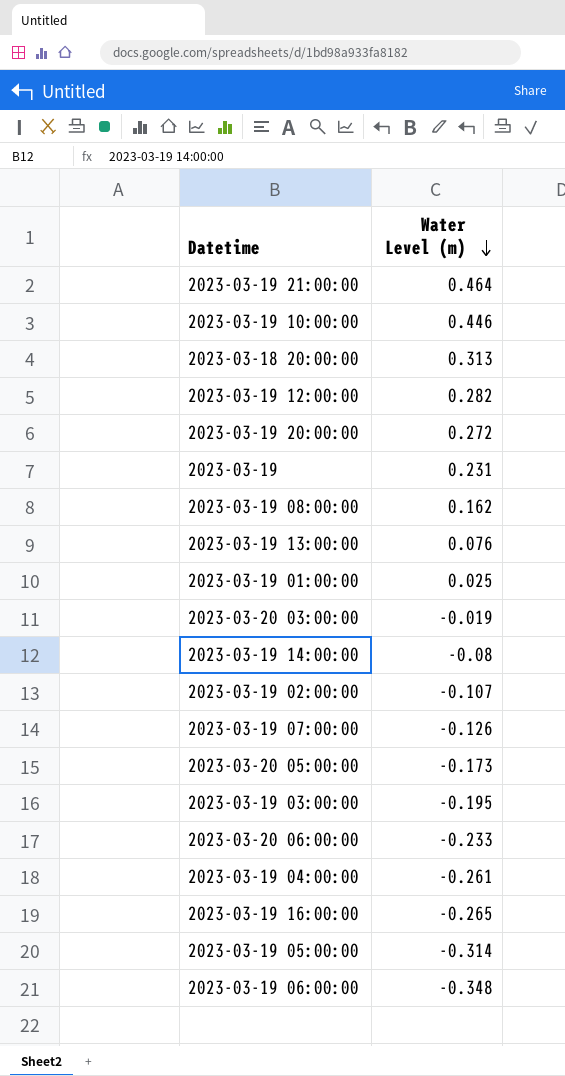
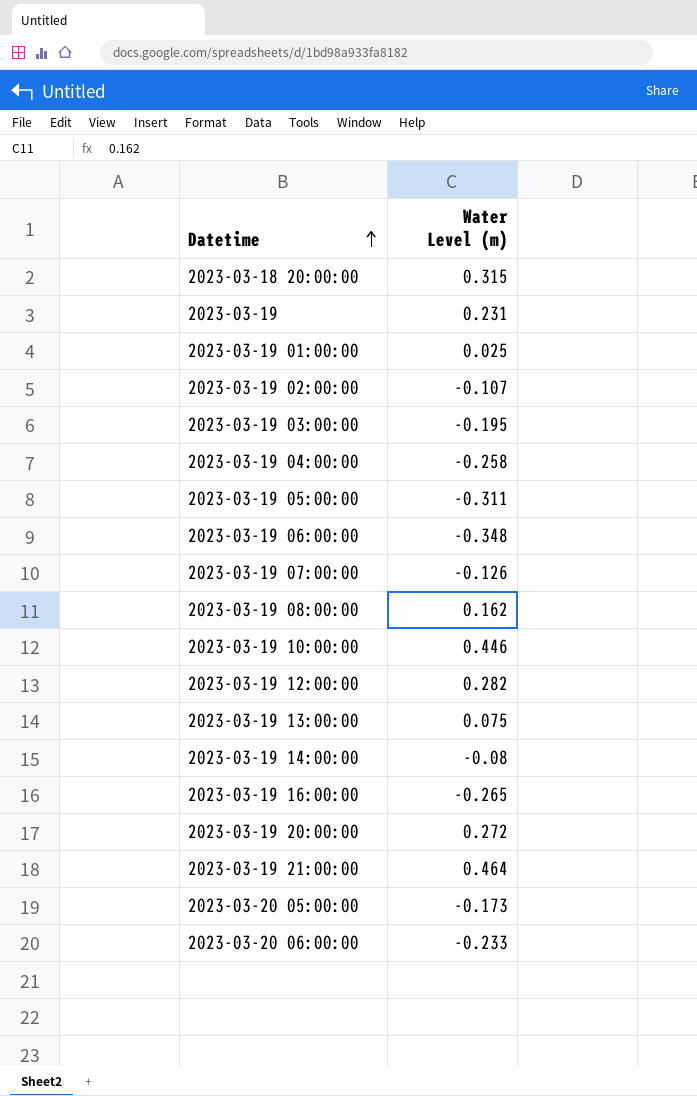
row order: Water Level (m) descending -> Datetime ascending
row 2023-03-20 03:00:00: -0.019 -> none
2023-03-18 20:00:00 | Water Level (m): 0.313 -> 0.315
2023-03-19 04:00:00 | Water Level (m): -0.261 -> -0.258
2023-03-19 05:00:00 | Water Level (m): -0.314 -> -0.311
2023-03-19 13:00:00 | Water Level (m): 0.076 -> 0.075

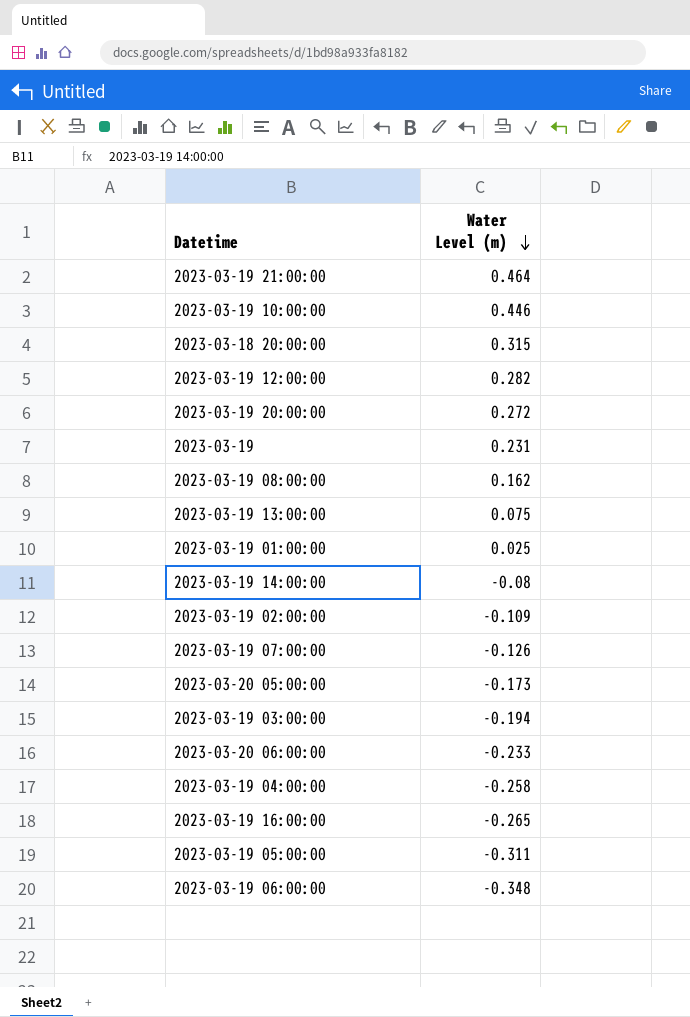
row order: Datetime ascending -> Water Level (m) descending
2023-03-19 02:00:00 | Water Level (m): -0.107 -> -0.109
2023-03-19 03:00:00 | Water Level (m): -0.195 -> -0.194

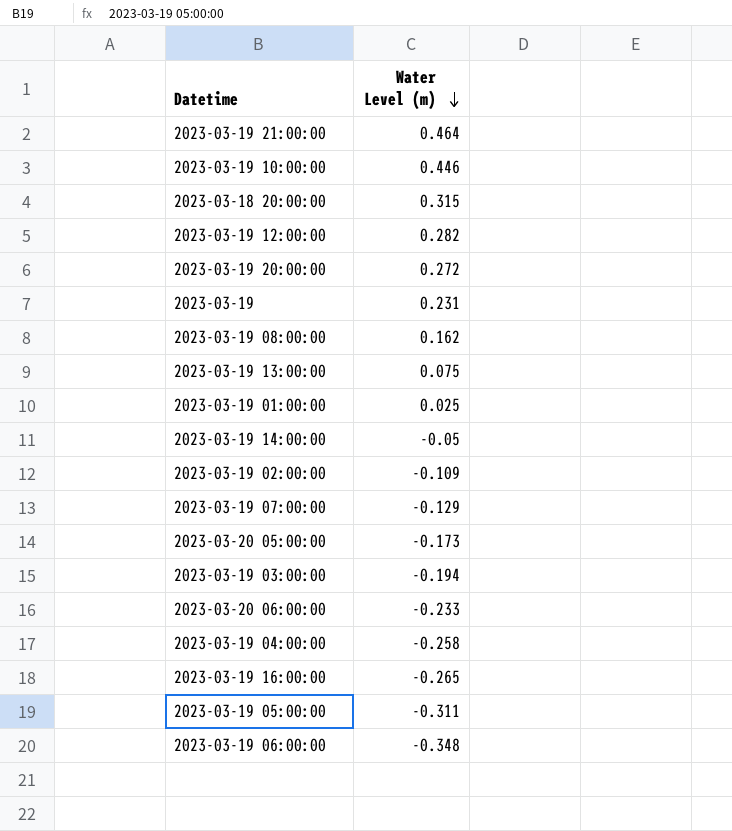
2023-03-19 14:00:00 | Water Level (m): -0.08 -> -0.05
2023-03-19 07:00:00 | Water Level (m): -0.126 -> -0.129

